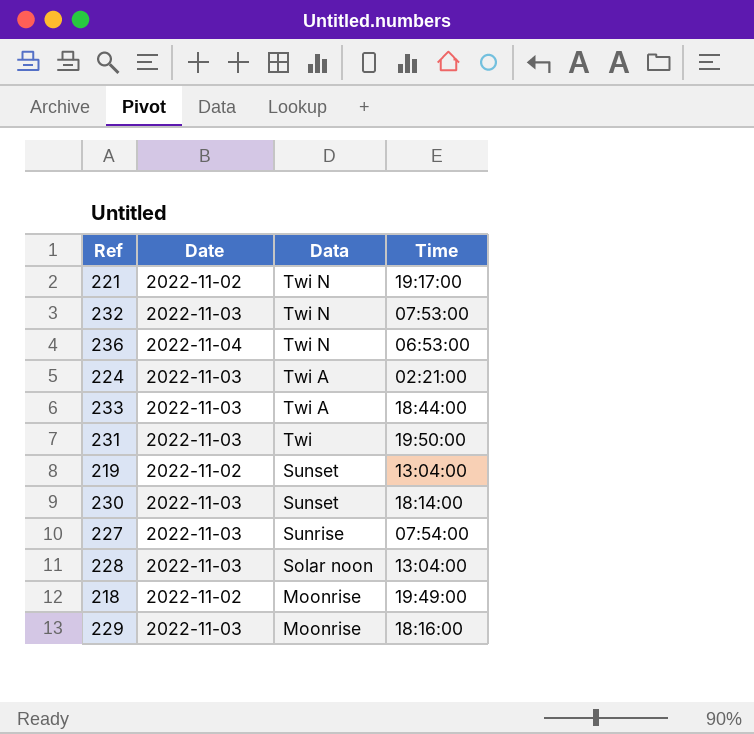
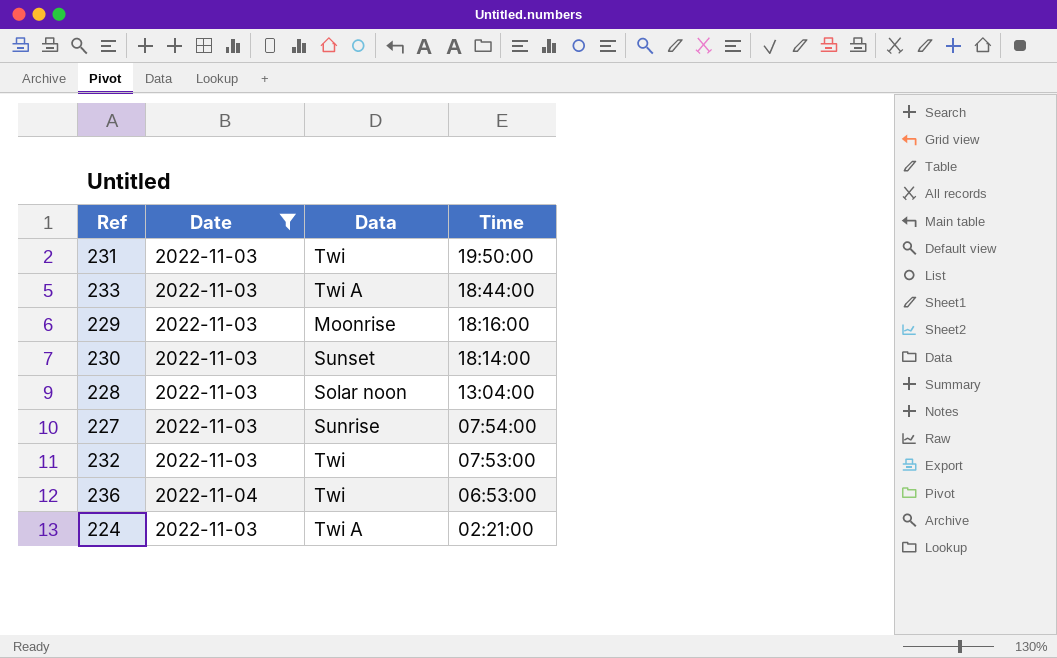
filter: none -> Date != 2022-11-02
row order: Data descending -> Time descending
232 | Data: Twi N -> Twi
236 | Data: Twi N -> Twi

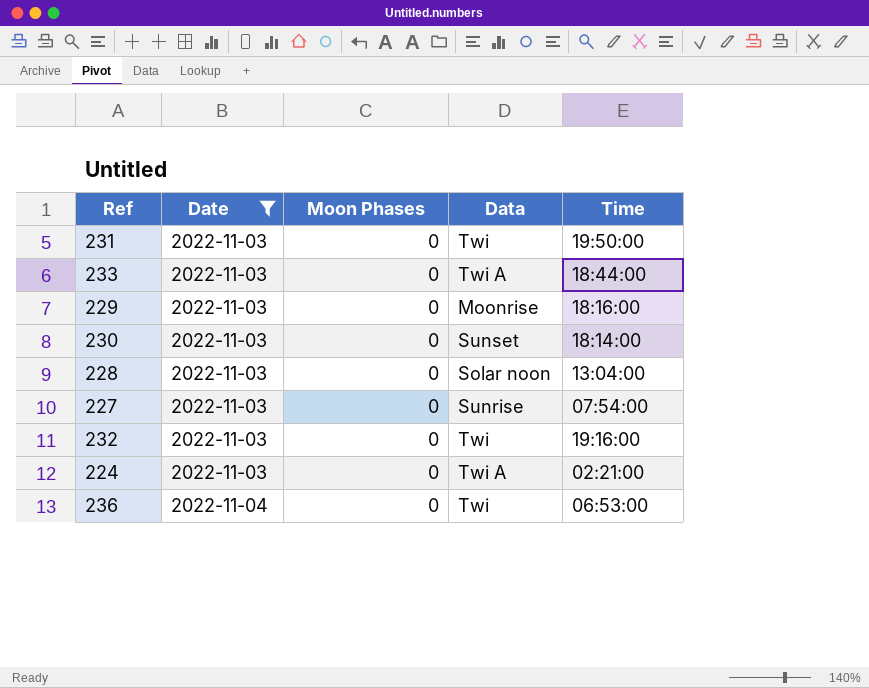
row order: Time descending -> Date ascending
column Moon Phases | position: none -> 3
232 | Time: 07:53:00 -> 19:16:00

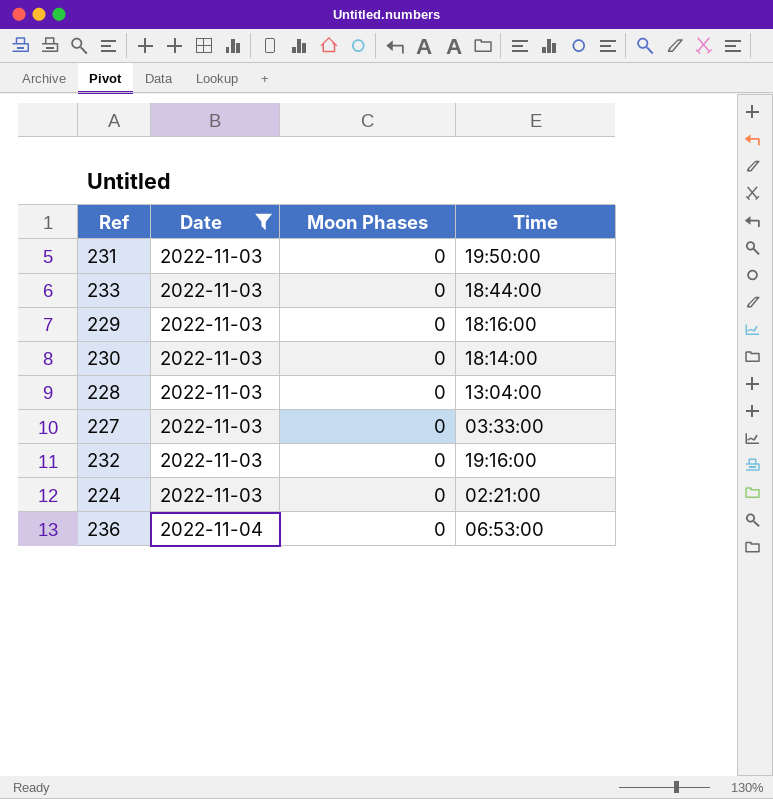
column Data | position: 4 -> none
227 | Time: 07:54:00 -> 03:33:00

